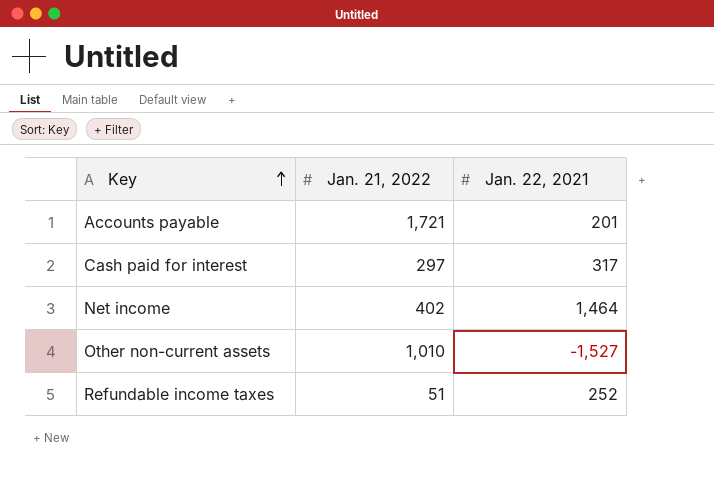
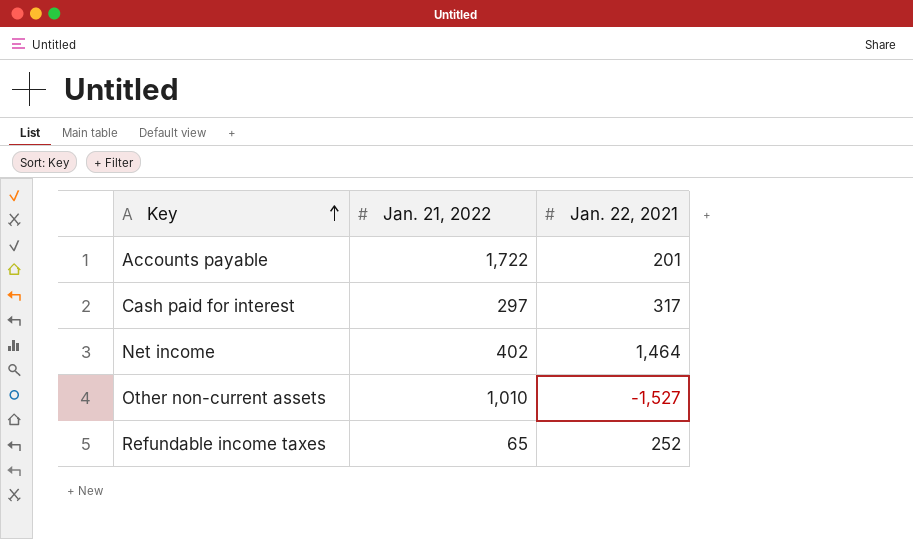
Accounts payable | Jan. 21, 2022: 1,721 -> 1,722
Refundable income taxes | Jan. 21, 2022: 51 -> 65

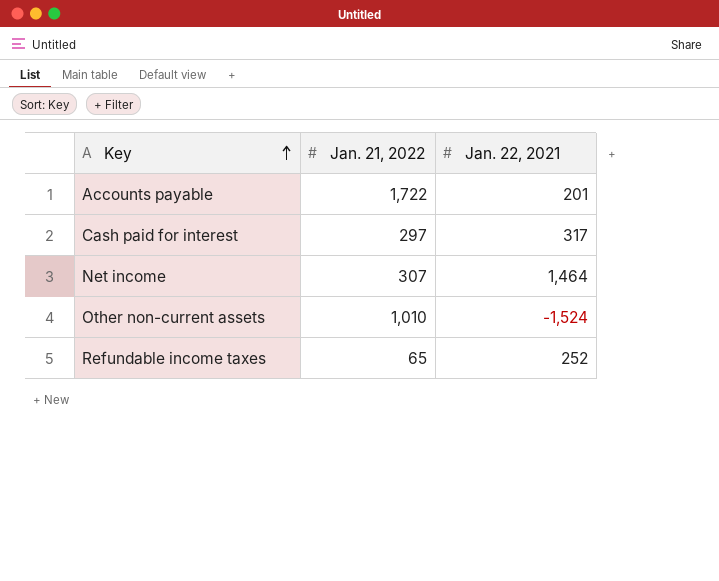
Net income | Jan. 21, 2022: 402 -> 307
Other non-current assets | Jan. 22, 2021: -1,527 -> -1,524

